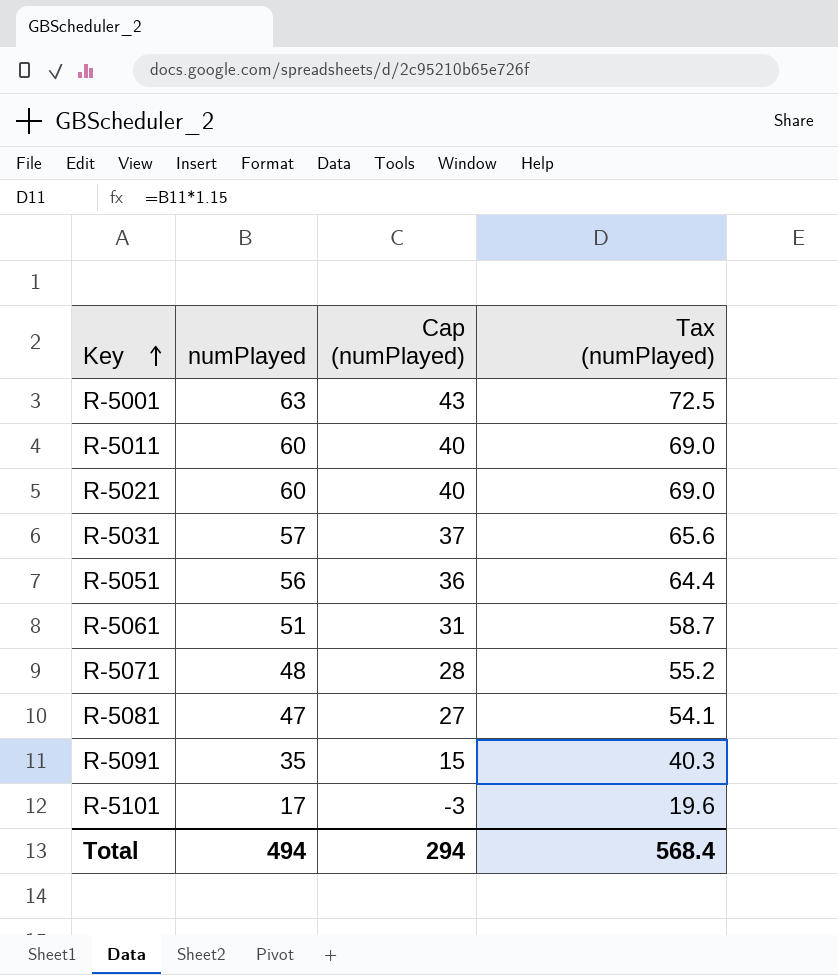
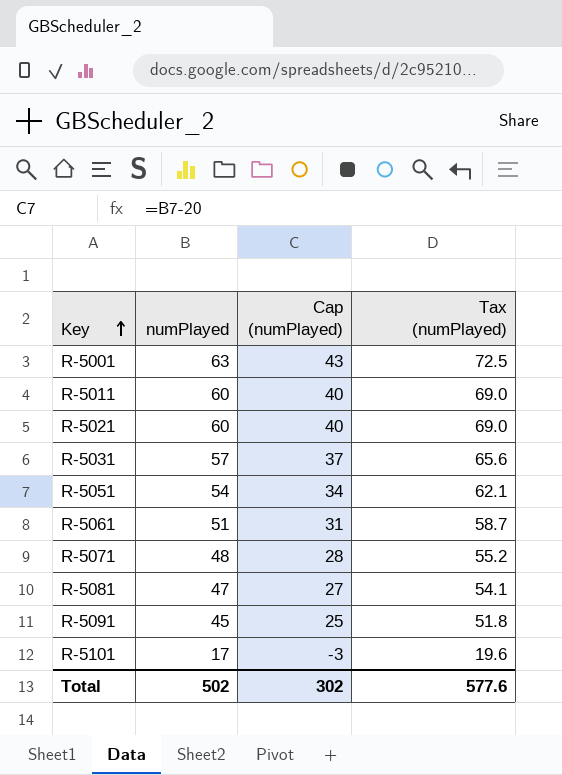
R-5051 | numPlayed: 56 -> 54
R-5051 | Cap (numPlayed): 36 -> 34
R-5051 | Tax (numPlayed): 64.4 -> 62.1
R-5091 | numPlayed: 35 -> 45
R-5091 | Cap (numPlayed): 15 -> 25
R-5091 | Tax (numPlayed): 40.3 -> 51.8
Total | numPlayed: 494 -> 502
Total | Cap (numPlayed): 294 -> 302
Total | Tax (numPlayed): 568.4 -> 577.6

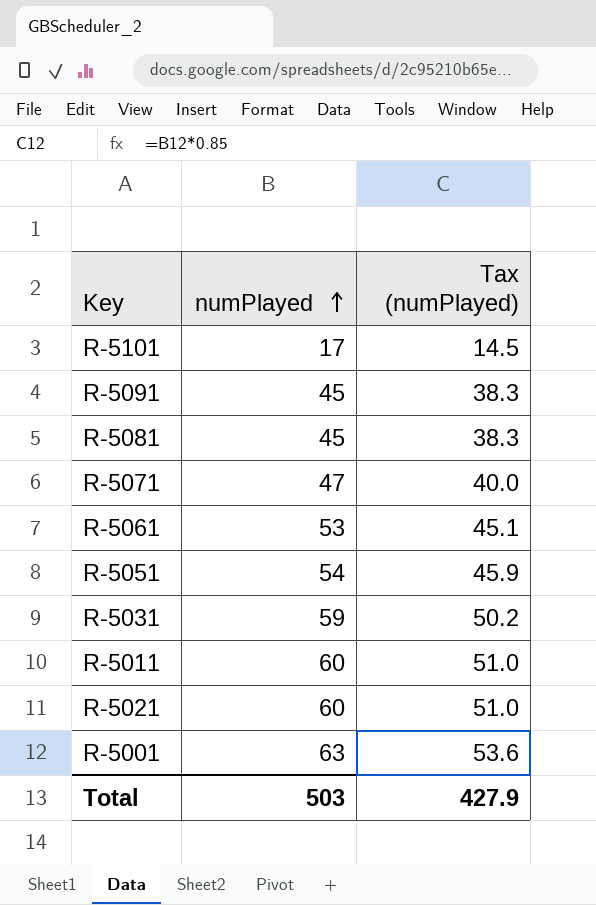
row order: Key ascending -> numPlayed ascending
column Cap (numPlayed) | formula: [numPlayed] - 20 -> none
column Tax (numPlayed) | formula: [numPlayed] * 1.15 -> [numPlayed] * 0.85
R-5081 | numPlayed: 47 -> 45
R-5071 | numPlayed: 48 -> 47
R-5061 | numPlayed: 51 -> 53
R-5031 | numPlayed: 57 -> 59
Total | numPlayed: 502 -> 503
Total | Tax (numPlayed): 577.6 -> 427.9

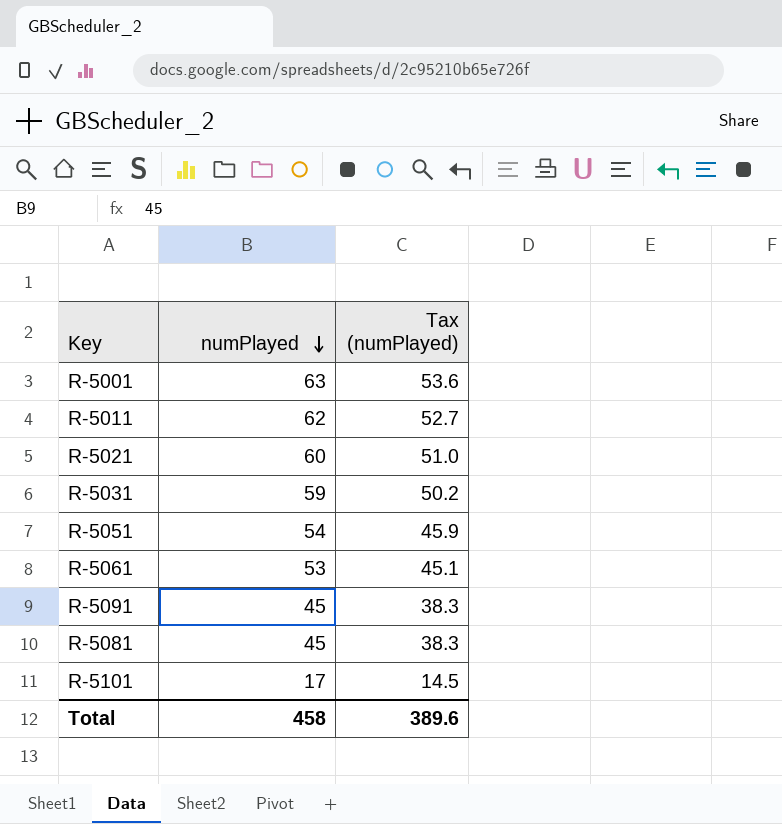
row order: numPlayed ascending -> numPlayed descending
row R-5071: 47 | 40.0 -> none
R-5011 | numPlayed: 60 -> 62
R-5011 | Tax (numPlayed): 51.0 -> 52.7
Total | numPlayed: 503 -> 458
Total | Tax (numPlayed): 427.9 -> 389.6

